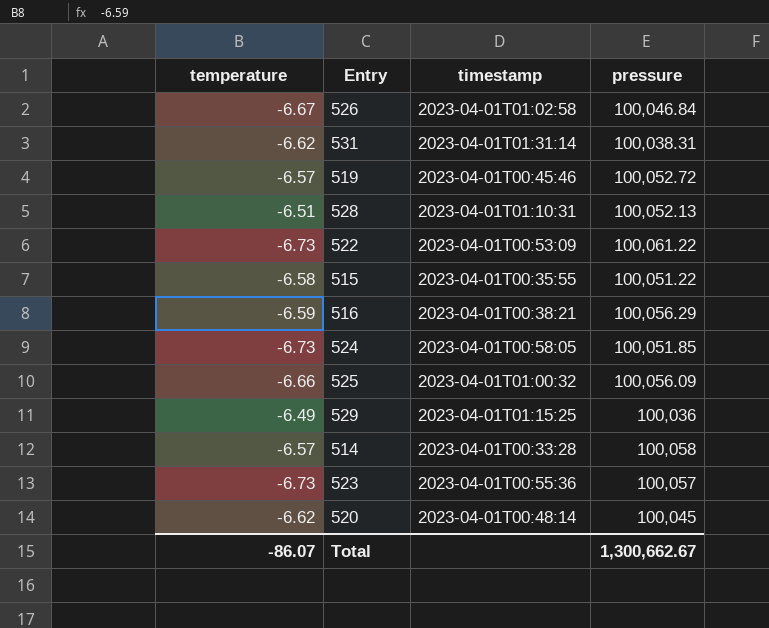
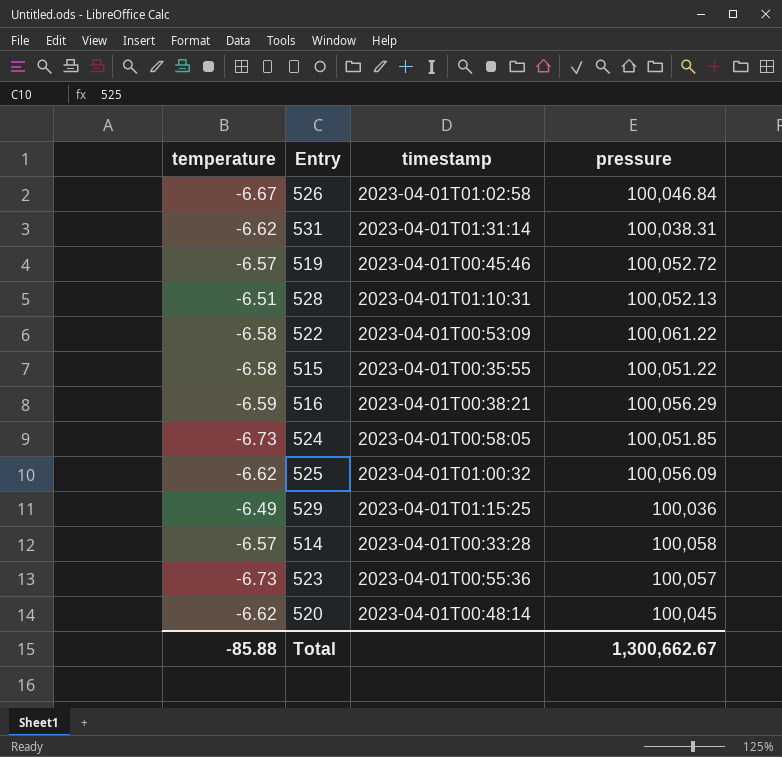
522 | temperature: -6.73 -> -6.58
525 | temperature: -6.66 -> -6.62
Total | temperature: -86.07 -> -85.88

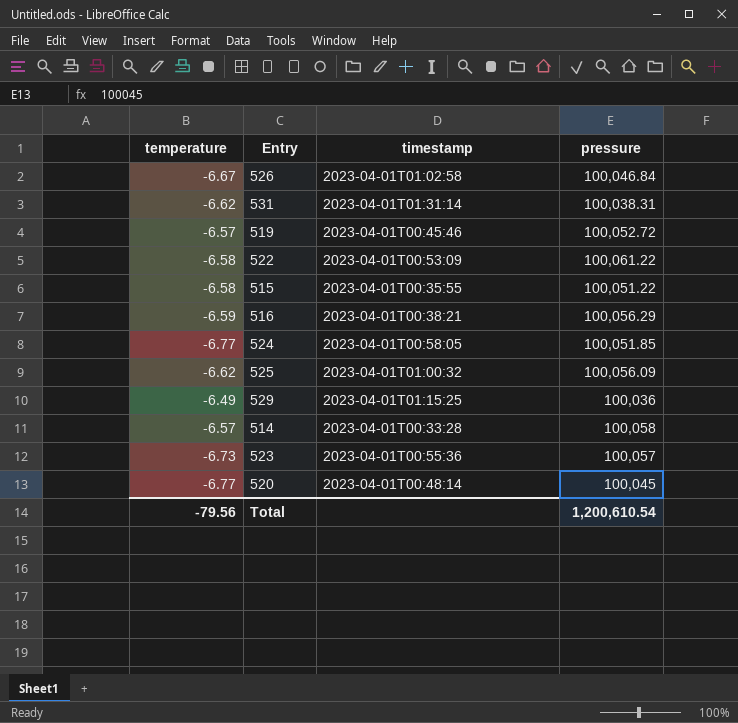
row 528: -6.51 | 2023-04-01T01:10:31 | 100,052.13 -> none
524 | temperature: -6.73 -> -6.77
520 | temperature: -6.62 -> -6.77
Total | temperature: -85.88 -> -79.56
Total | pressure: 1,300,662.67 -> 1,200,610.54

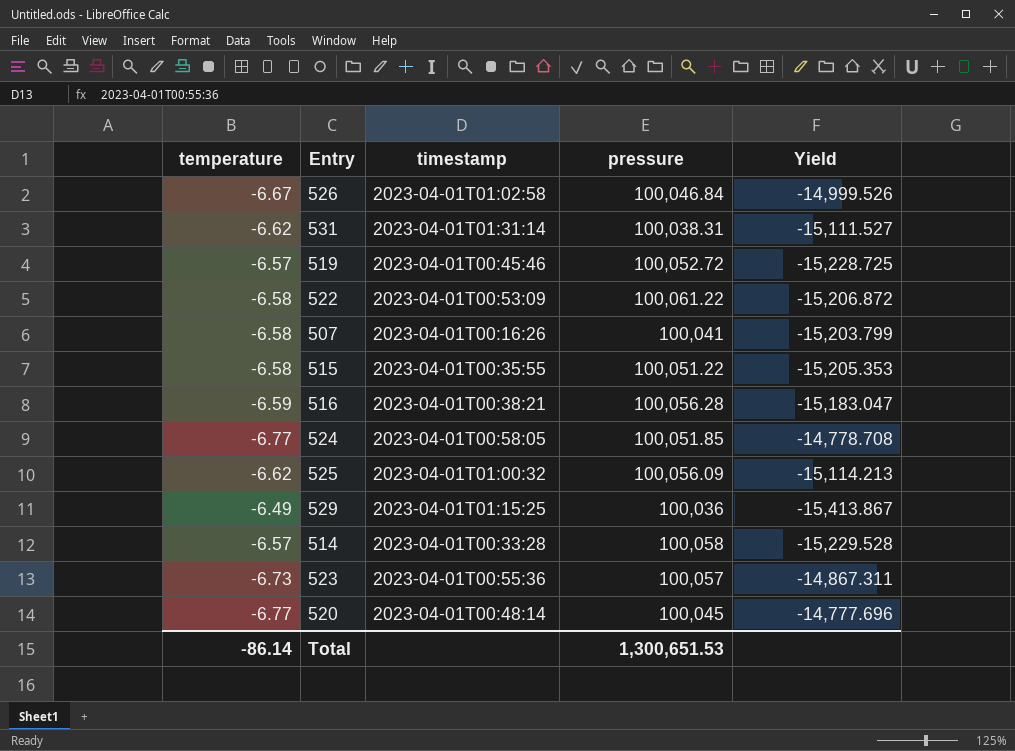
column Yield | formula: none -> [pressure] / [temperature]
row 507: none -> -6.58 | 2023-04-01T00:16:26 | 100,041 | -15,203.799
516 | pressure: 100,056.29 -> 100,056.28
Total | temperature: -79.56 -> -86.14
Total | pressure: 1,200,610.54 -> 1,300,651.53

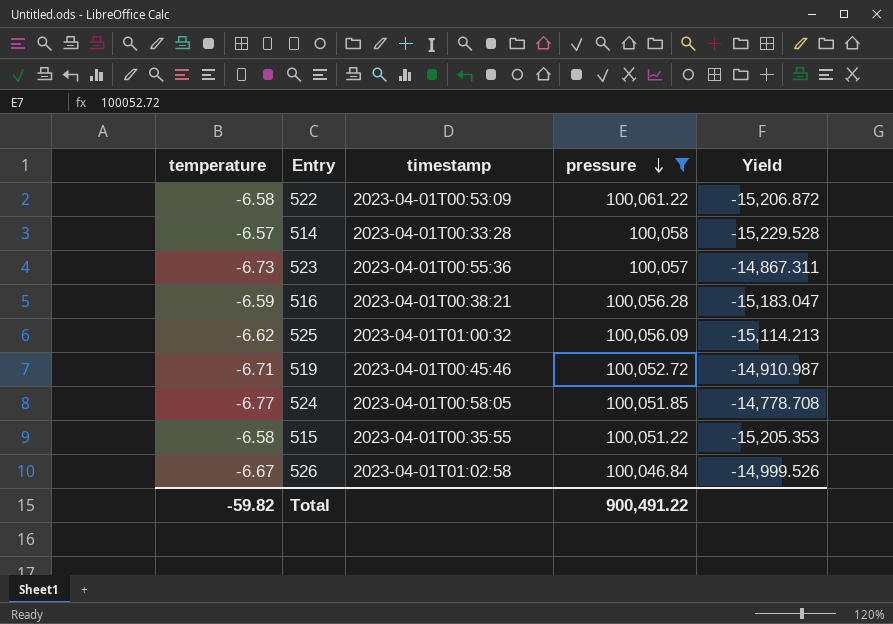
filter: none -> pressure >= 100,046.84
row order: none -> pressure descending
519 | temperature: -6.57 -> -6.71
519 | Yield: -15,228.725 -> -14,910.987
Total | temperature: -86.14 -> -59.82
Total | pressure: 1,300,651.53 -> 900,491.22

